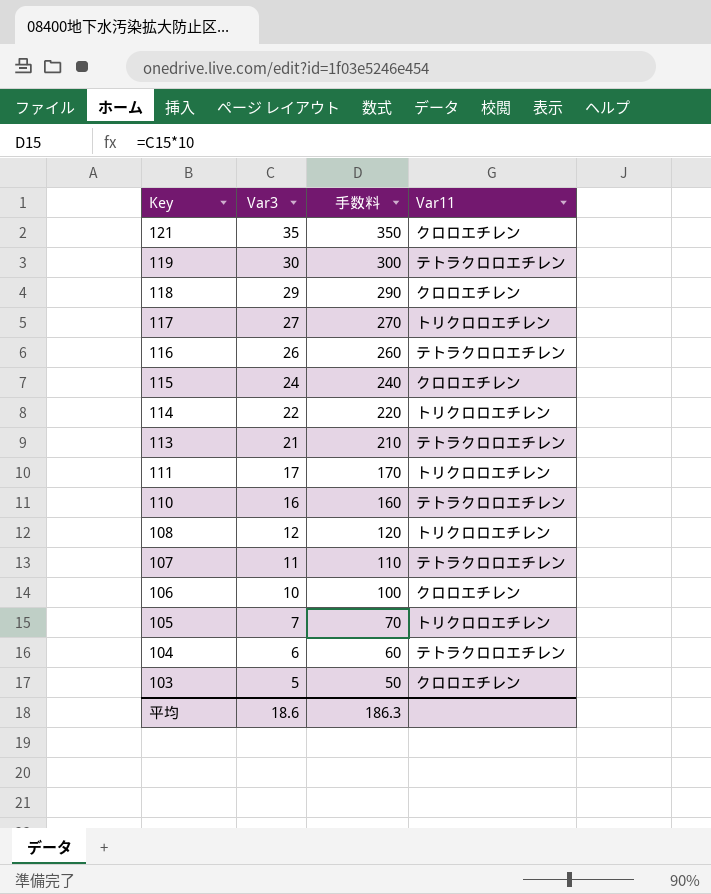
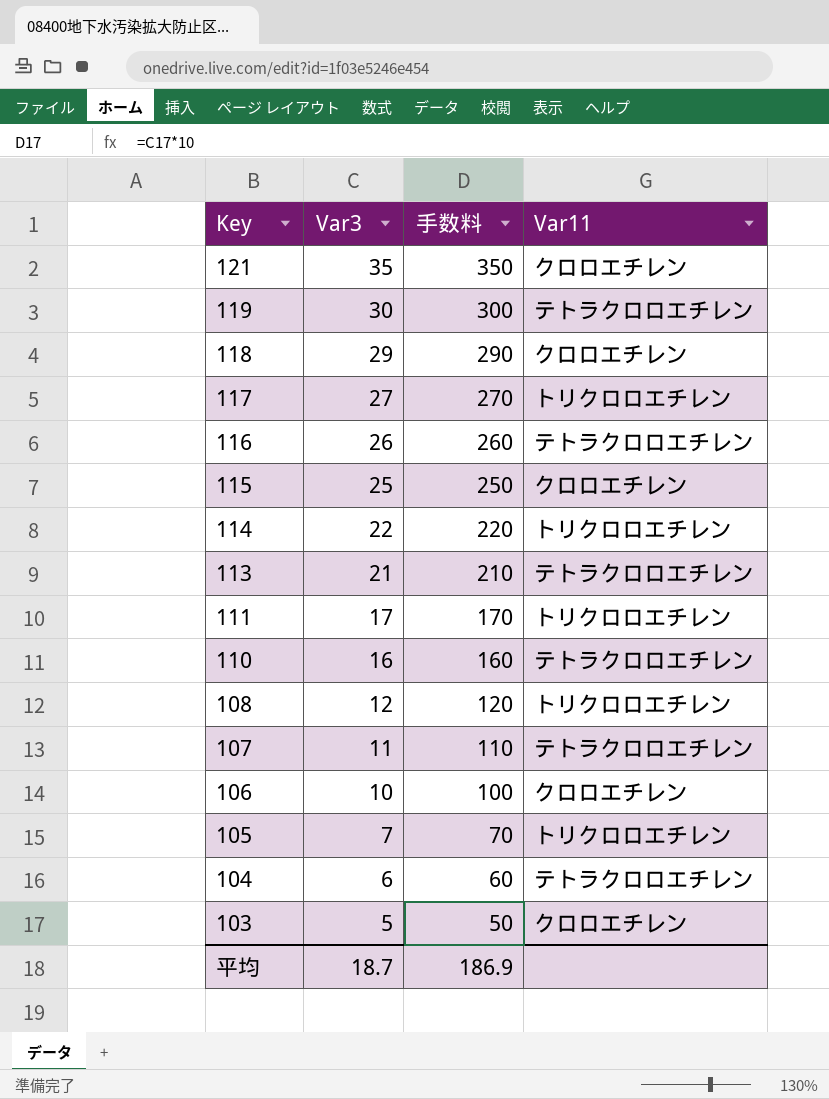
115 | Var3: 24 -> 25
115 | 手数料: 240 -> 250
平均 | Var3: 18.6 -> 18.7
平均 | 手数料: 186.3 -> 186.9

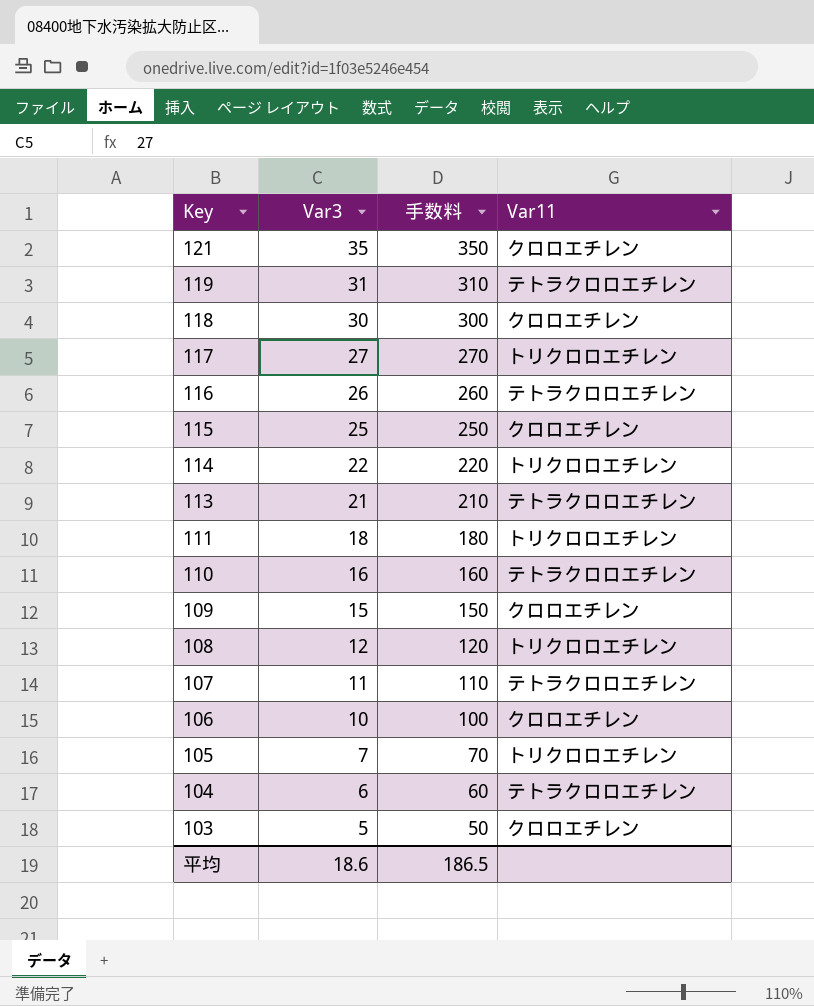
119 | Var3: 30 -> 31
119 | 手数料: 300 -> 310
118 | Var3: 29 -> 30
118 | 手数料: 290 -> 300
111 | Var3: 17 -> 18
111 | 手数料: 170 -> 180
row 109: none -> 15 | 150 | クロロエチレン
平均 | Var3: 18.7 -> 18.6
平均 | 手数料: 186.9 -> 186.5

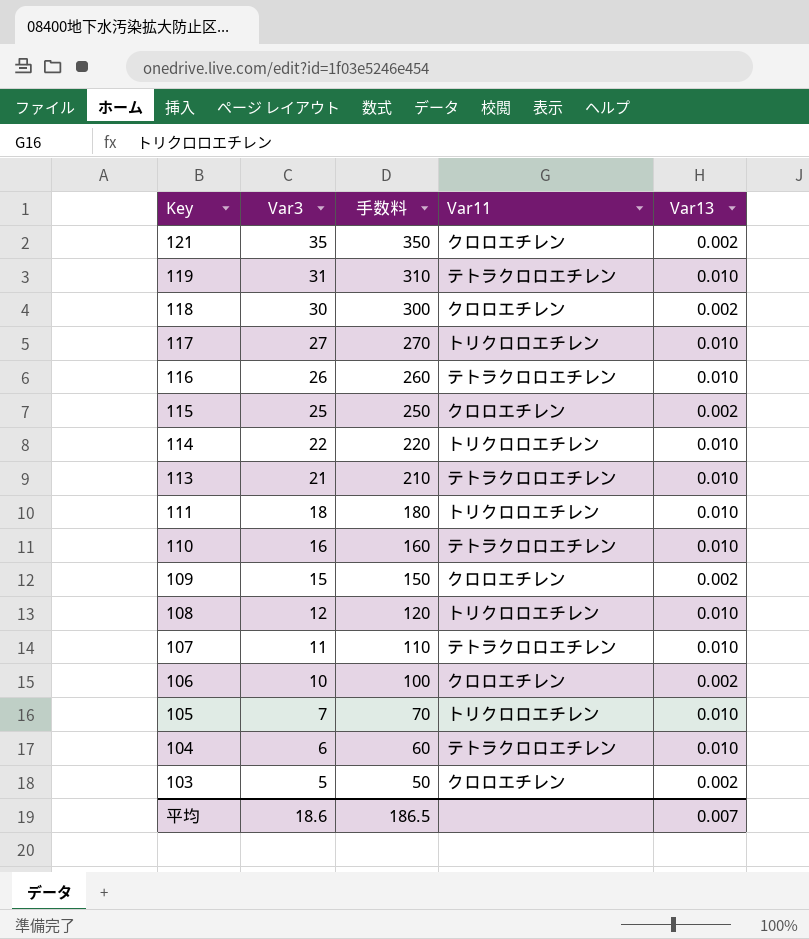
column Var13 | position: none -> 5

